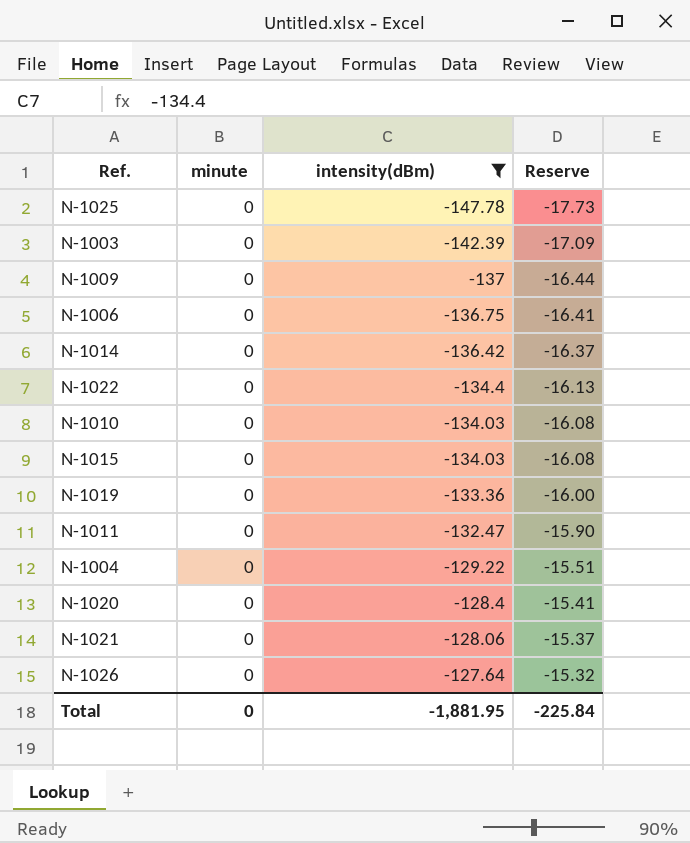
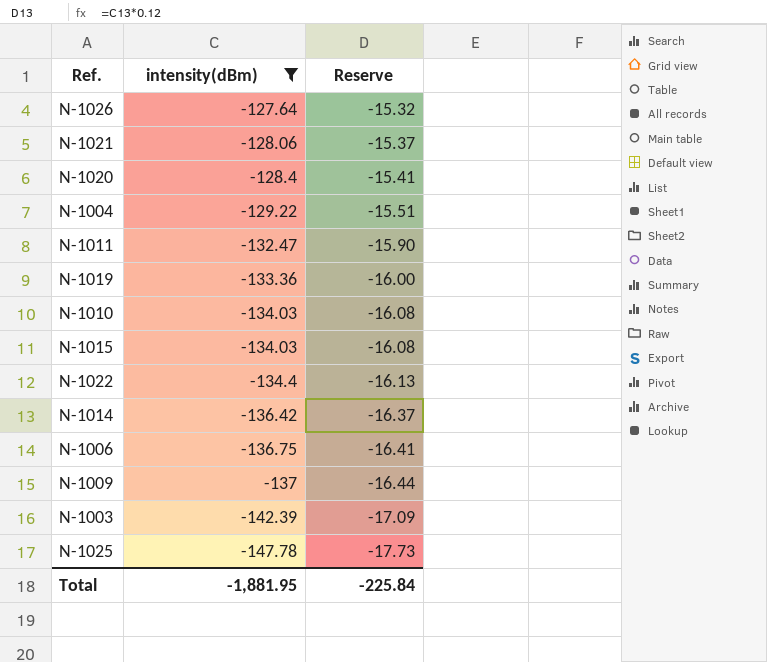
row order: intensity(dBm) ascending -> intensity(dBm) descending
column minute | position: 2 -> none

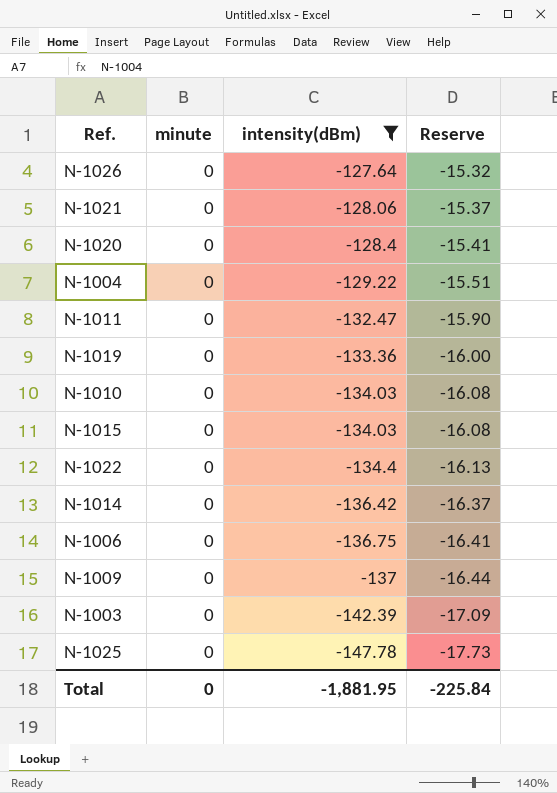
column minute | position: none -> 2

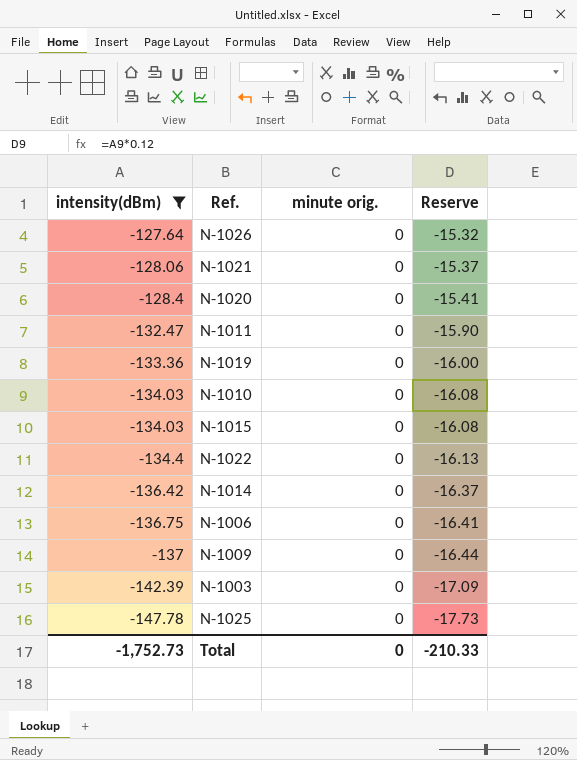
column intensity(dBm) | position: 3 -> 1
column name: minute -> minute orig.
row N-1004: 0 | -129.22 | -15.51 -> none
Total | intensity(dBm): -1,881.95 -> -1,752.73
Total | Reserve: -225.84 -> -210.33

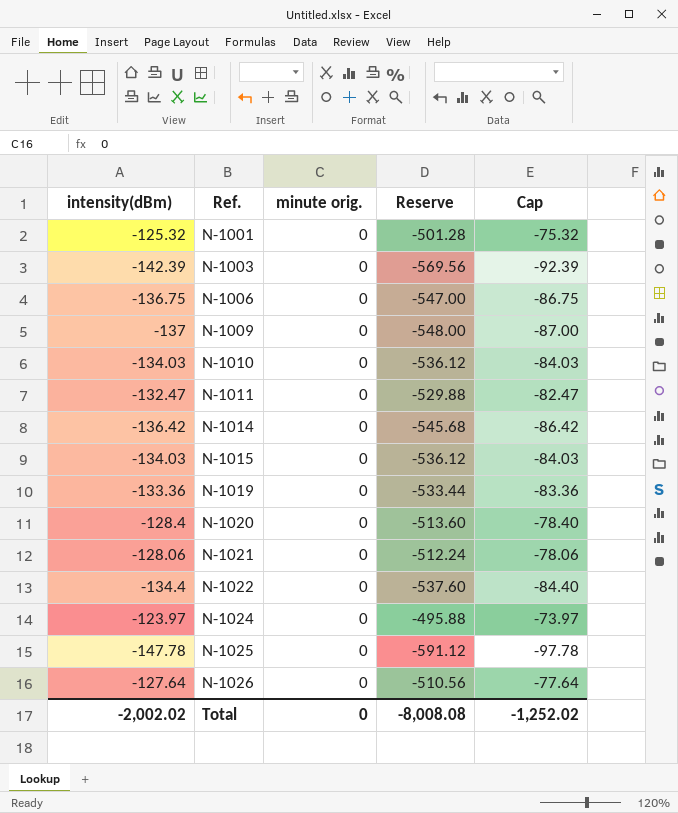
filter: intensity(dBm) <= -127.64 -> none
row order: intensity(dBm) descending -> Ref. ascending
column Reserve | formula: [intensity(dBm)] * 0.12 -> [intensity(dBm)] * 4
column Cap | formula: none -> [intensity(dBm)] + 50
Total | intensity(dBm): -1,752.73 -> -2,002.02
Total | Reserve: -210.33 -> -8,008.08

